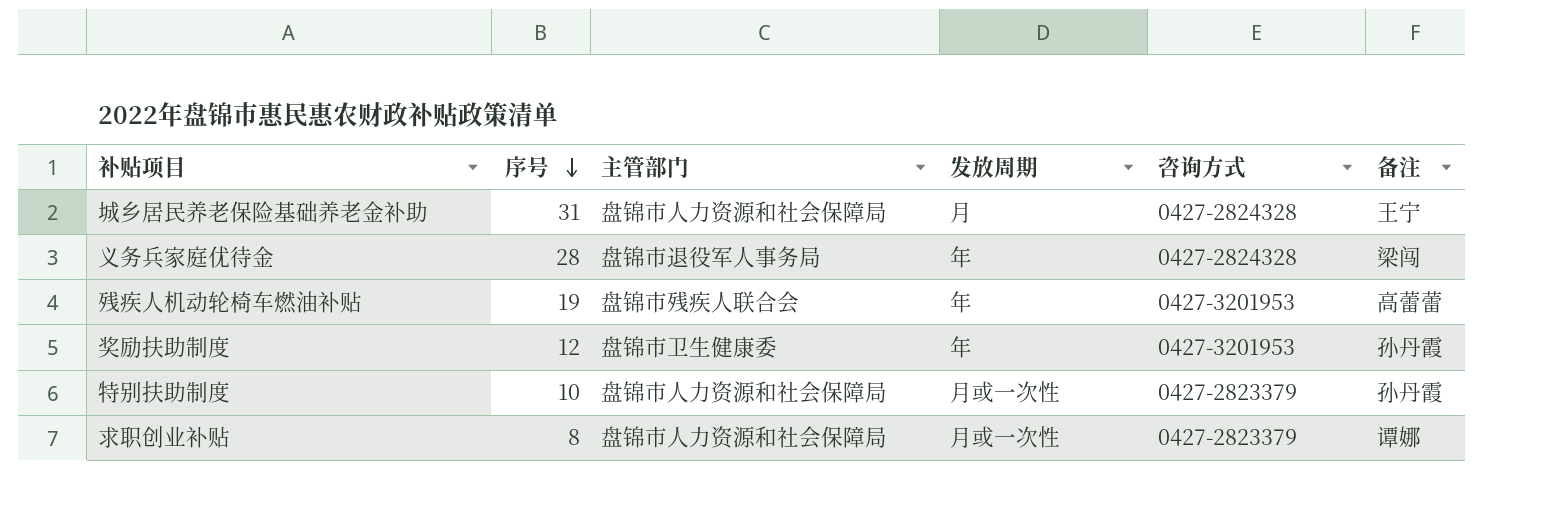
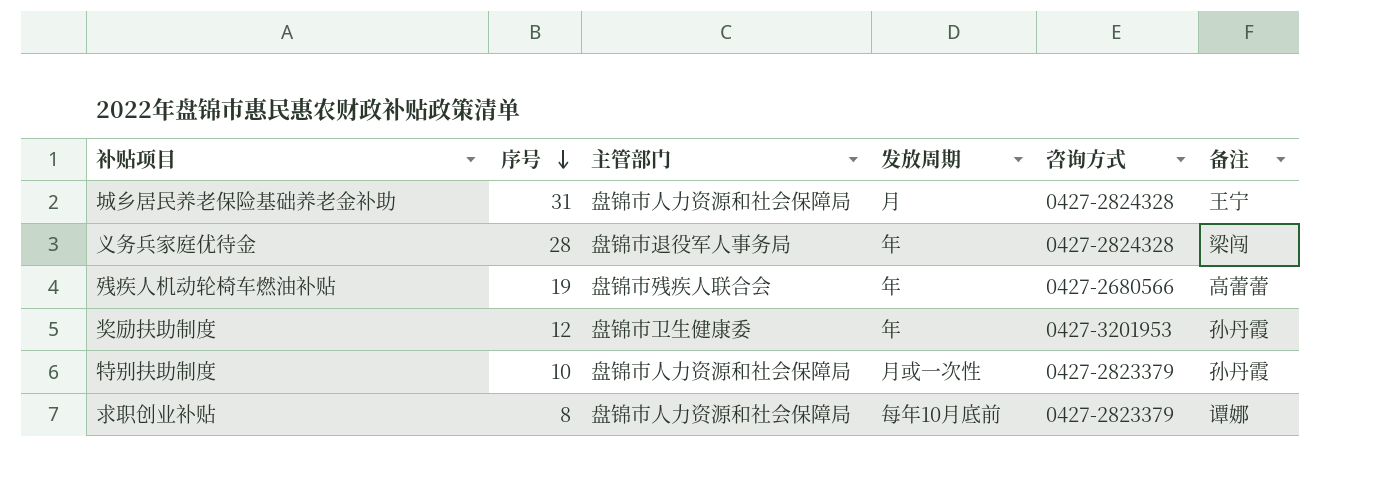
残疾人机动轮椅车燃油补贴 | 咨询方式: 0427-3201953 -> 0427-2680566
求职创业补贴 | 发放周期: 月或一次性 -> 每年10月底前

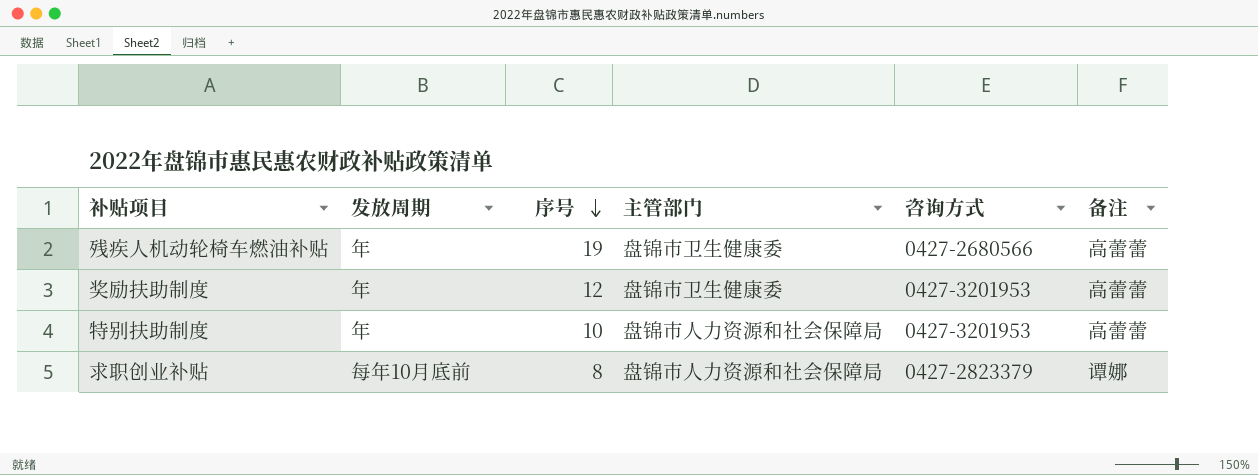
column 发放周期 | position: 4 -> 2
row 城乡居民养老保险基础养老金补助: 31 | 盘锦市人力资源和社会保障局 | 月 | 0427-2824328 | 王宁 -> none
row 义务兵家庭优待金: 28 | 盘锦市退役军人事务局 | 年 | 0427-2824328 | 梁闯 -> none
残疾人机动轮椅车燃油补贴 | 主管部门: 盘锦市残疾人联合会 -> 盘锦市卫生健康委
奖励扶助制度 | 备注: 孙丹霞 -> 高蕾蕾
特别扶助制度 | 发放周期: 月或一次性 -> 年
特别扶助制度 | 咨询方式: 0427-2823379 -> 0427-3201953
特别扶助制度 | 备注: 孙丹霞 -> 高蕾蕾

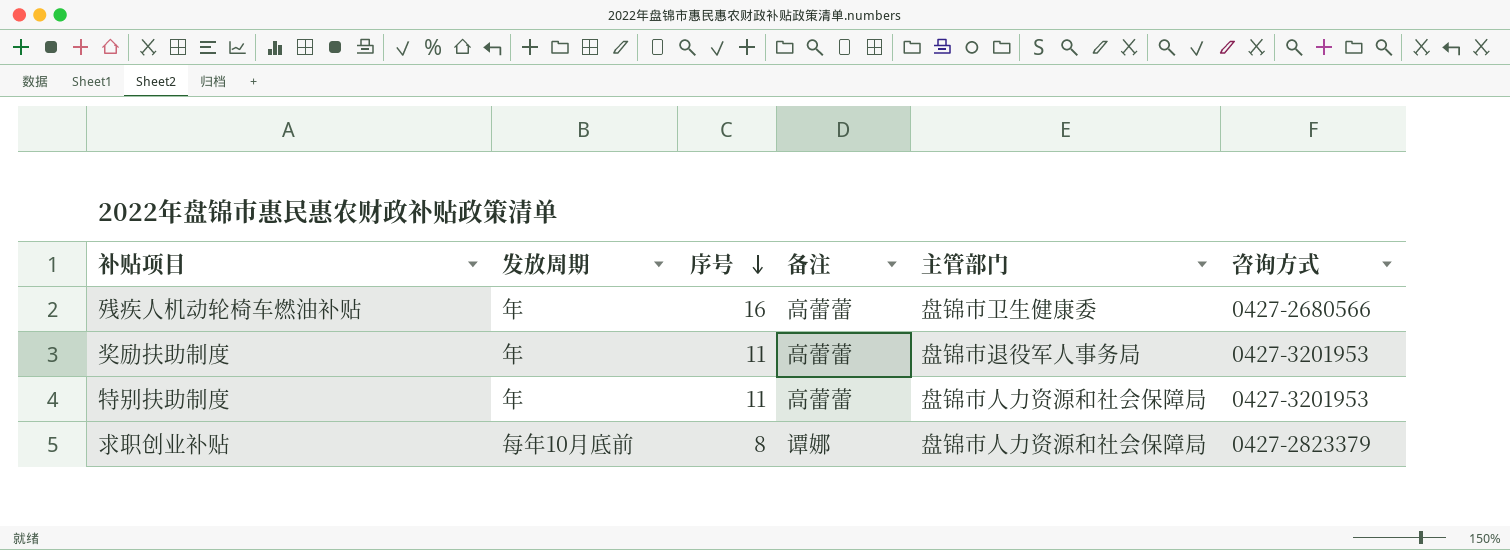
column 备注 | position: 6 -> 4
残疾人机动轮椅车燃油补贴 | 序号: 19 -> 16
奖励扶助制度 | 序号: 12 -> 11
奖励扶助制度 | 主管部门: 盘锦市卫生健康委 -> 盘锦市退役军人事务局
特别扶助制度 | 序号: 10 -> 11

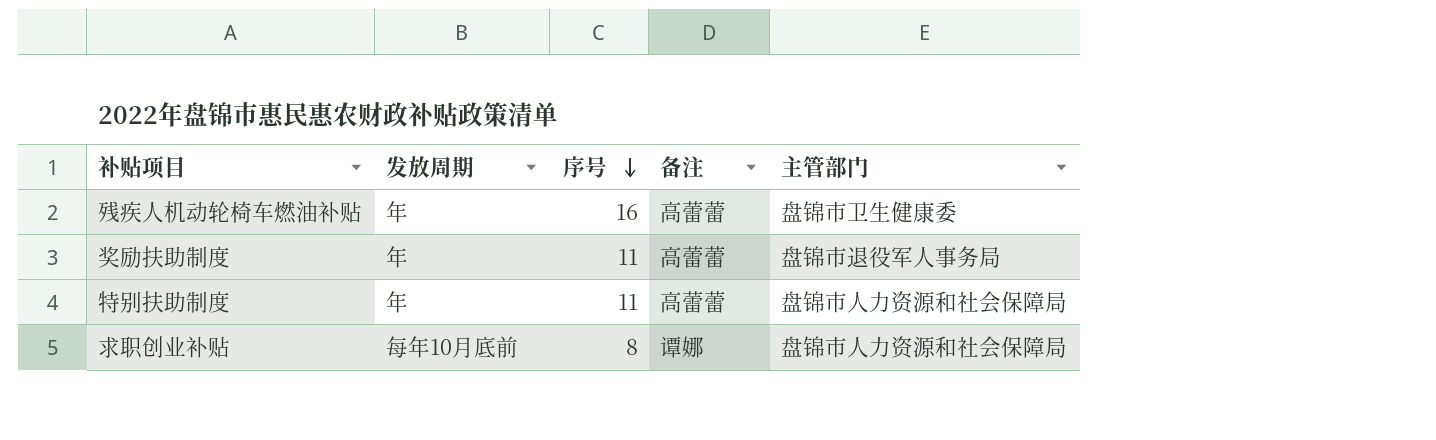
column 咨询方式 | position: 6 -> none

